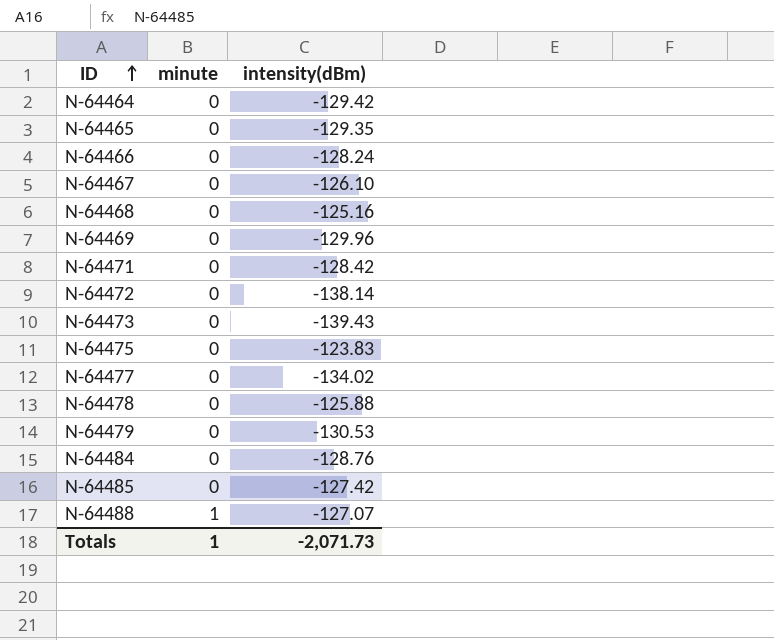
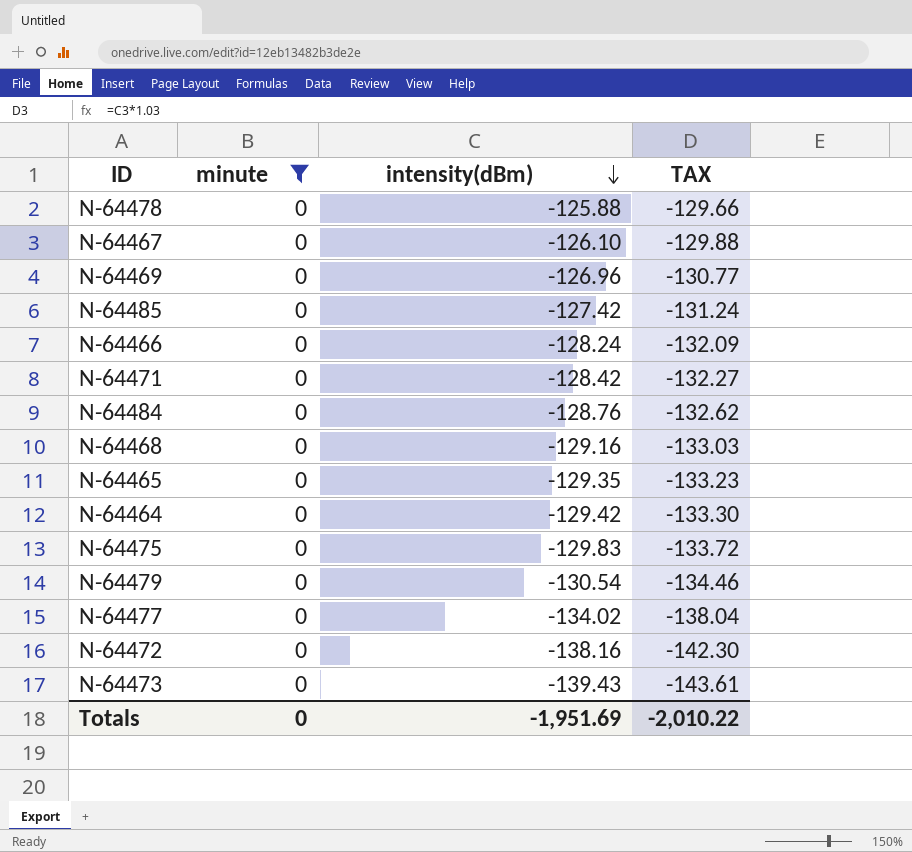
filter: none -> minute = 0
row order: ID ascending -> intensity(dBm) descending
column TAX | formula: none -> [intensity(dBm)] * 1.03
N-64469 | intensity(dBm): -129.96 -> -126.96
N-64468 | intensity(dBm): -125.16 -> -129.16
N-64475 | intensity(dBm): -123.83 -> -129.83
N-64479 | intensity(dBm): -130.53 -> -130.54
N-64472 | intensity(dBm): -138.14 -> -138.16
Totals | minute: 1 -> 0
Totals | intensity(dBm): -2,071.73 -> -1,951.69

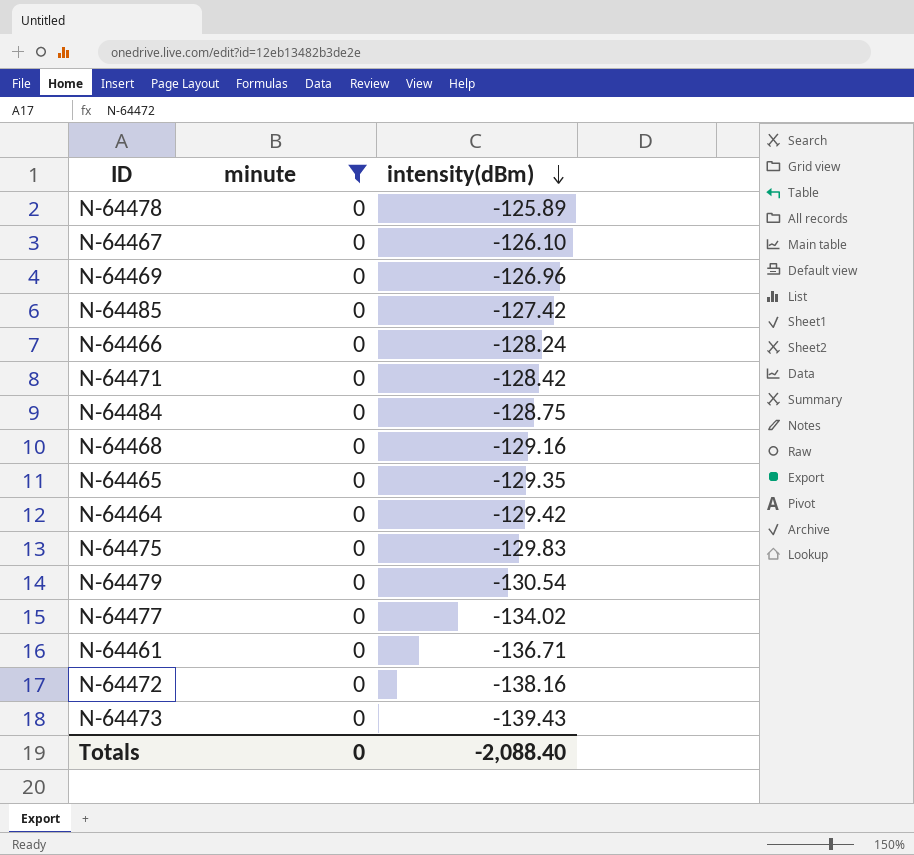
column TAX | formula: [intensity(dBm)] * 1.03 -> none
N-64478 | intensity(dBm): -125.88 -> -125.89
N-64484 | intensity(dBm): -128.76 -> -128.75
row N-64461: none -> 0 | -136.71
Totals | intensity(dBm): -1,951.69 -> -2,088.40

